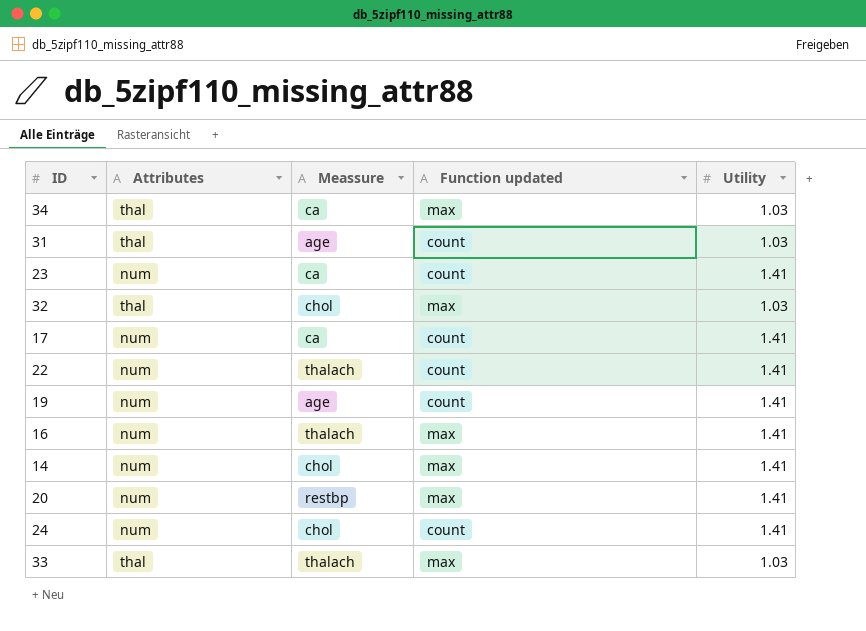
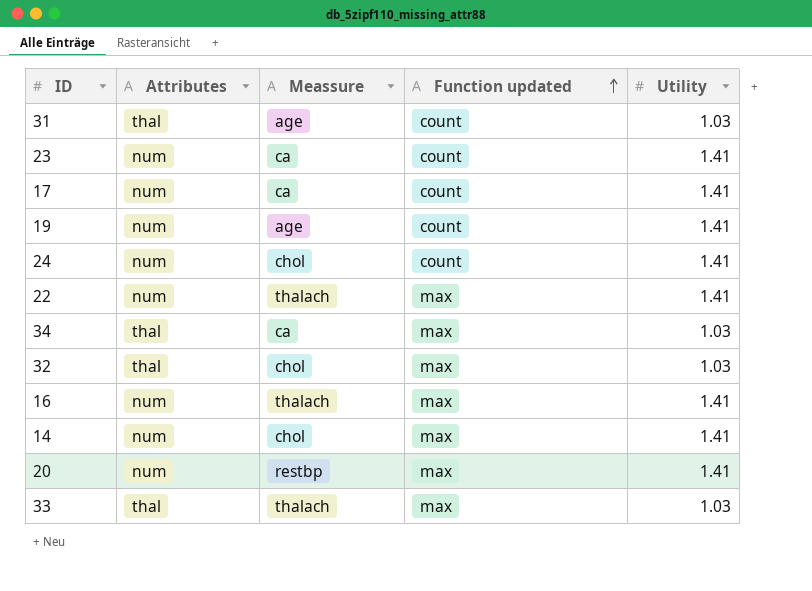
row order: none -> Function updated ascending
22 | Function updated: count -> max

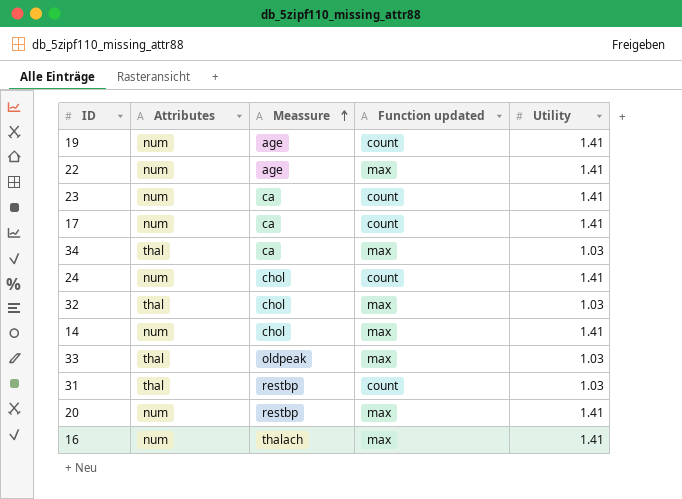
row order: Function updated ascending -> Meassure ascending
22 | Meassure: thalach -> age
33 | Meassure: thalach -> oldpeak
31 | Meassure: age -> restbp

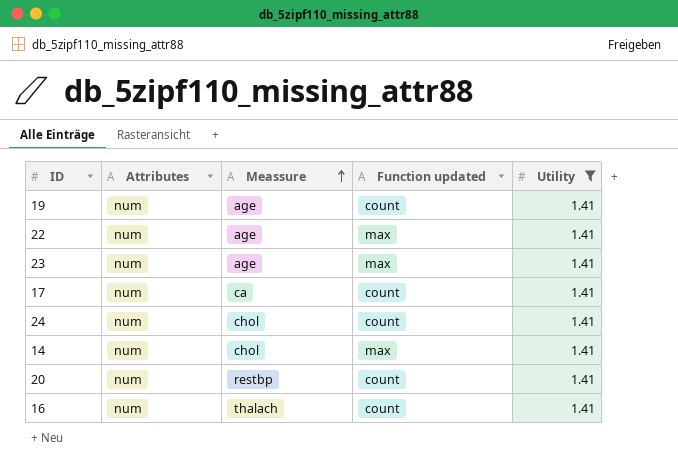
filter: none -> Utility = 1.41
23 | Meassure: ca -> age
23 | Function updated: count -> max
20 | Function updated: max -> count
16 | Function updated: max -> count

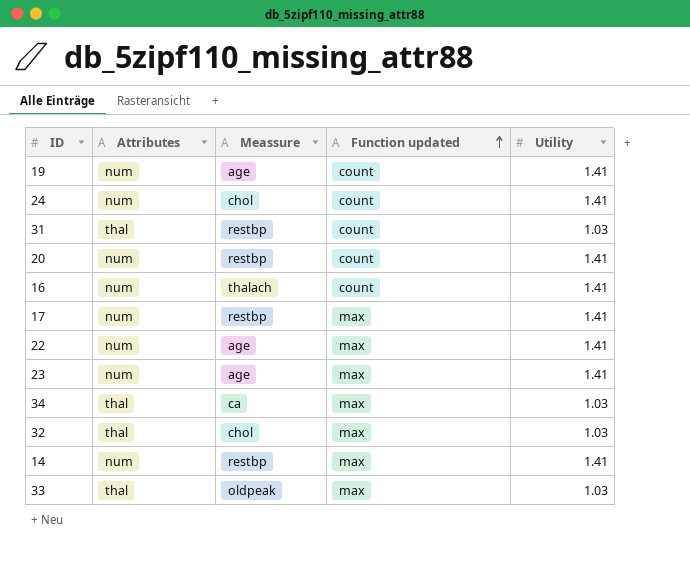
filter: Utility = 1.41 -> none
row order: Meassure ascending -> Function updated ascending
17 | Meassure: ca -> restbp
17 | Function updated: count -> max
14 | Meassure: chol -> restbp

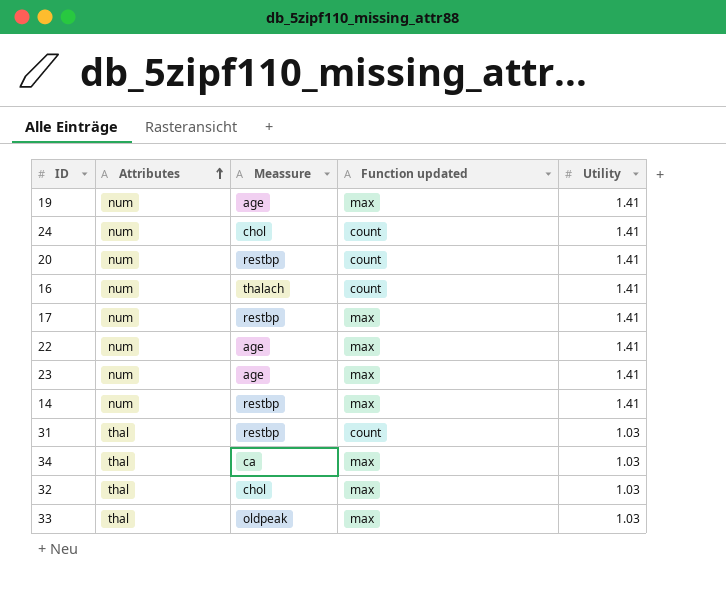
row order: Function updated ascending -> Attributes ascending
19 | Function updated: count -> max

